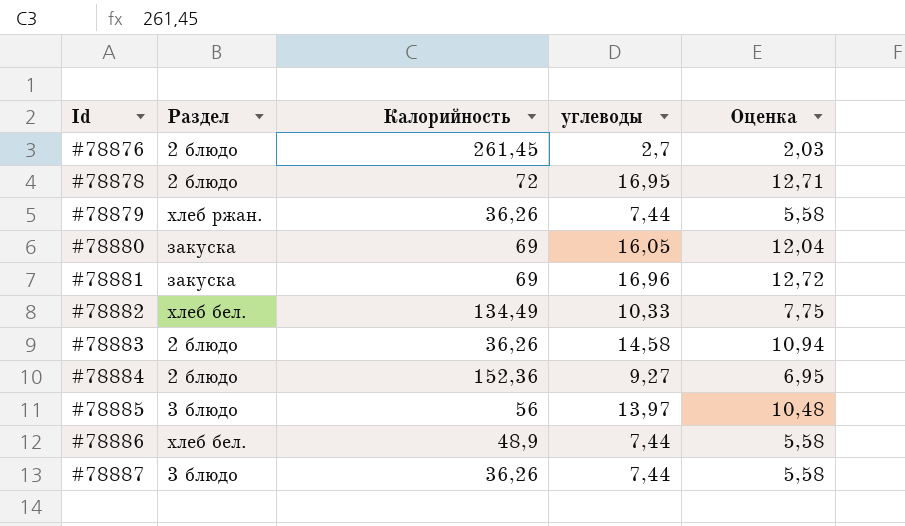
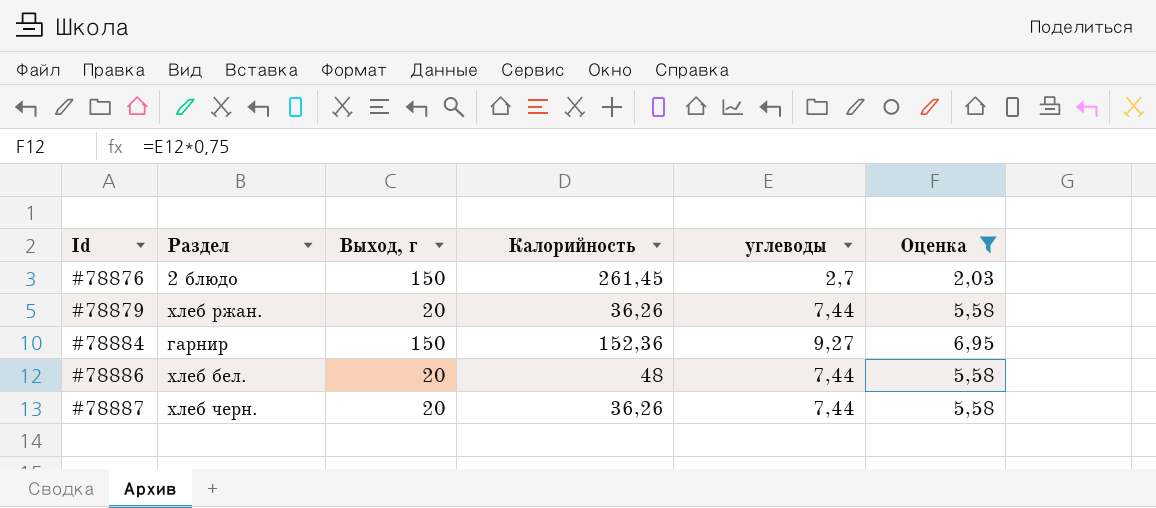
filter: none -> Оценка <= 6,95
column Выход, г | position: none -> 3
#78884 | Раздел: 2 блюдо -> гарнир
#78886 | Калорийность: 48,9 -> 48
#78887 | Раздел: 3 блюдо -> хлеб черн.

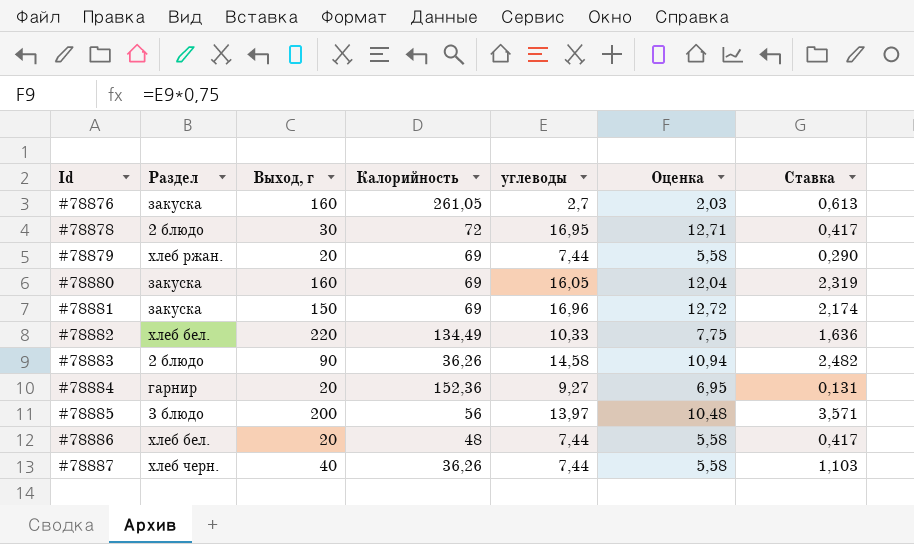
filter: Оценка <= 6,95 -> none
column Ставка | formula: none -> [Выход, г] / [Калорийность]
#78876 | Раздел: 2 блюдо -> закуска
#78876 | Выход, г: 150 -> 160
#78876 | Калорийность: 261,45 -> 261,05
#78879 | Калорийность: 36,26 -> 69
#78884 | Выход, г: 150 -> 20
#78887 | Выход, г: 20 -> 40

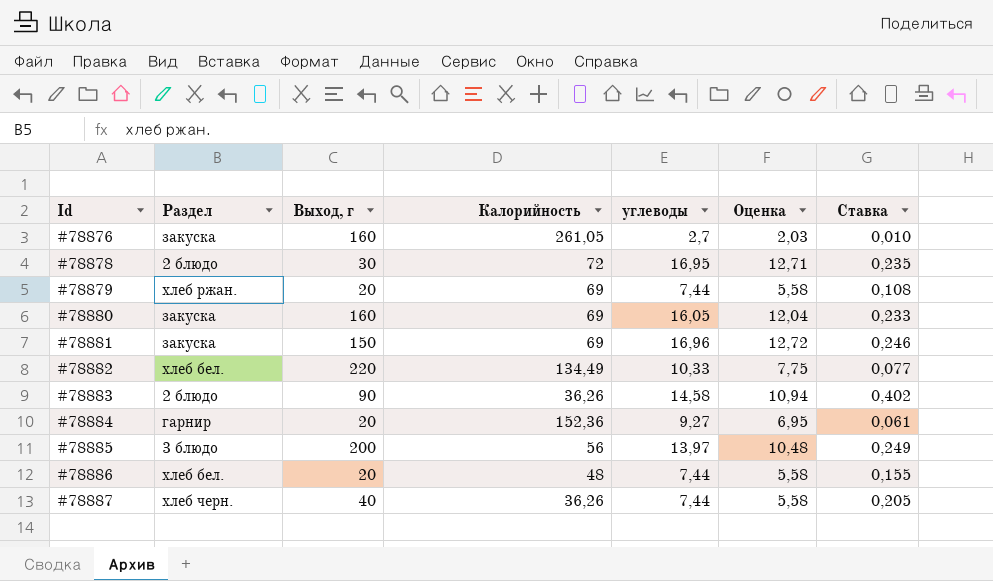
column Ставка | formula: [Выход, г] / [Калорийность] -> [углеводы] / [Калорийность]

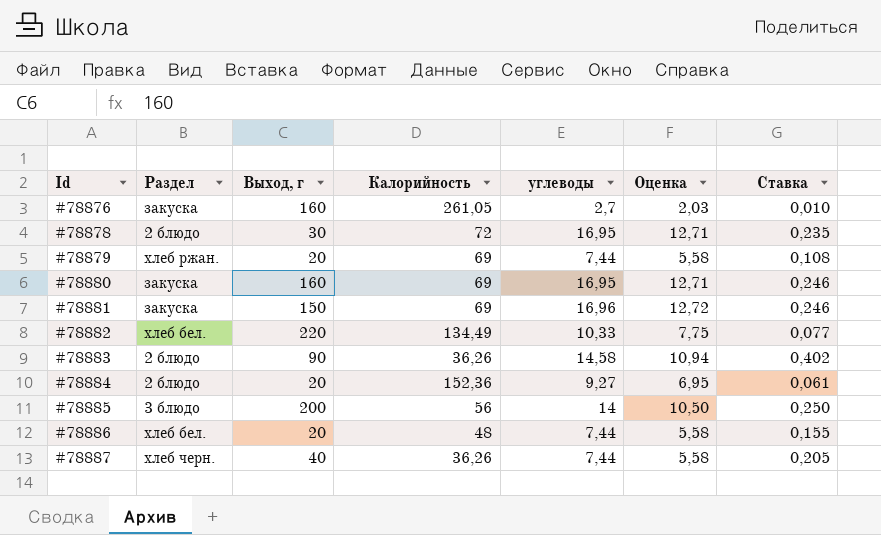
#78880 | углеводы: 16,05 -> 16,95
#78880 | Оценка: 12,04 -> 12,71
#78880 | Ставка: 0,233 -> 0,246
#78884 | Раздел: гарнир -> 2 блюдо
#78885 | углеводы: 13,97 -> 14
#78885 | Оценка: 10,48 -> 10,50
#78885 | Ставка: 0,249 -> 0,250

